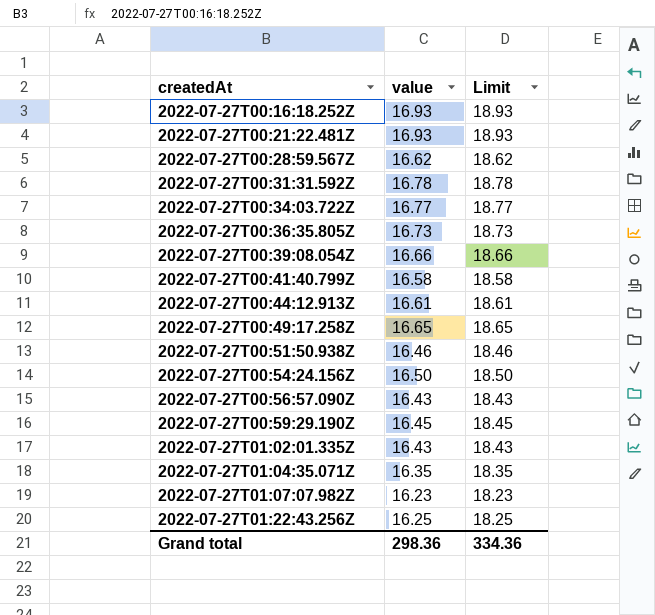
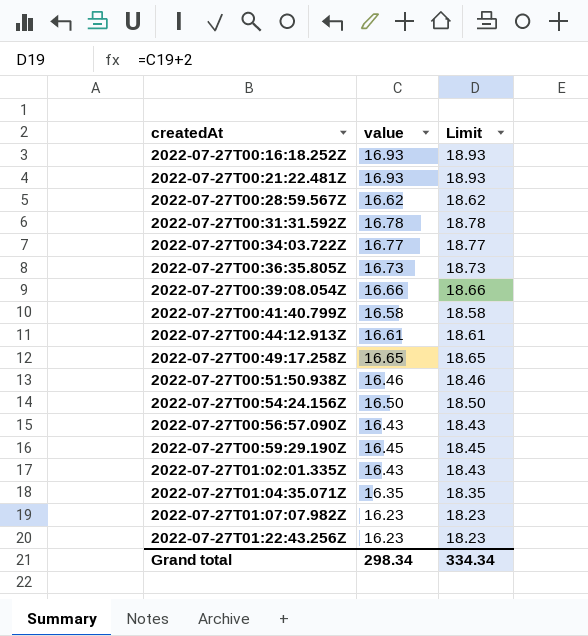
2022-07-27T01:22:43.256Z | value: 16.25 -> 16.23
2022-07-27T01:22:43.256Z | Limit: 18.25 -> 18.23
Grand total | value: 298.36 -> 298.34
Grand total | Limit: 334.36 -> 334.34

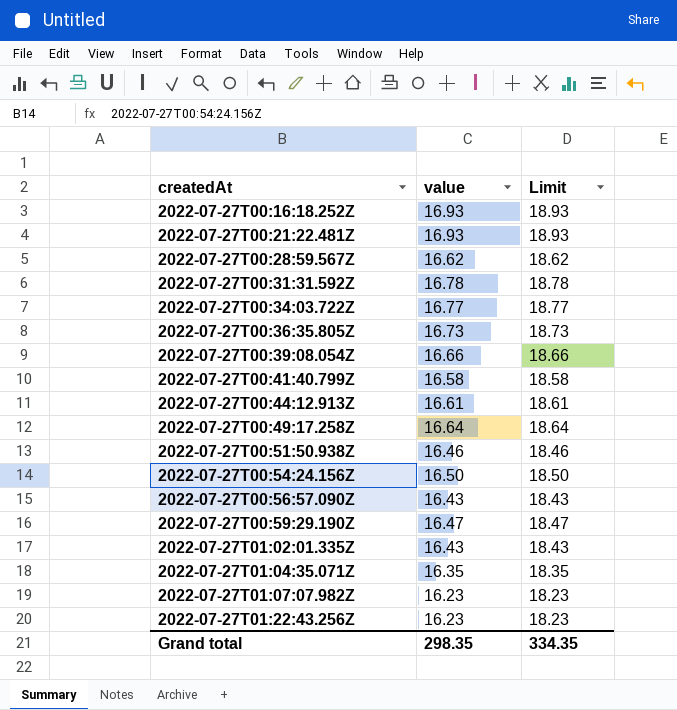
2022-07-27T00:49:17.258Z | value: 16.65 -> 16.64
2022-07-27T00:49:17.258Z | Limit: 18.65 -> 18.64
2022-07-27T00:59:29.190Z | value: 16.45 -> 16.47
2022-07-27T00:59:29.190Z | Limit: 18.45 -> 18.47
Grand total | value: 298.34 -> 298.35
Grand total | Limit: 334.34 -> 334.35

